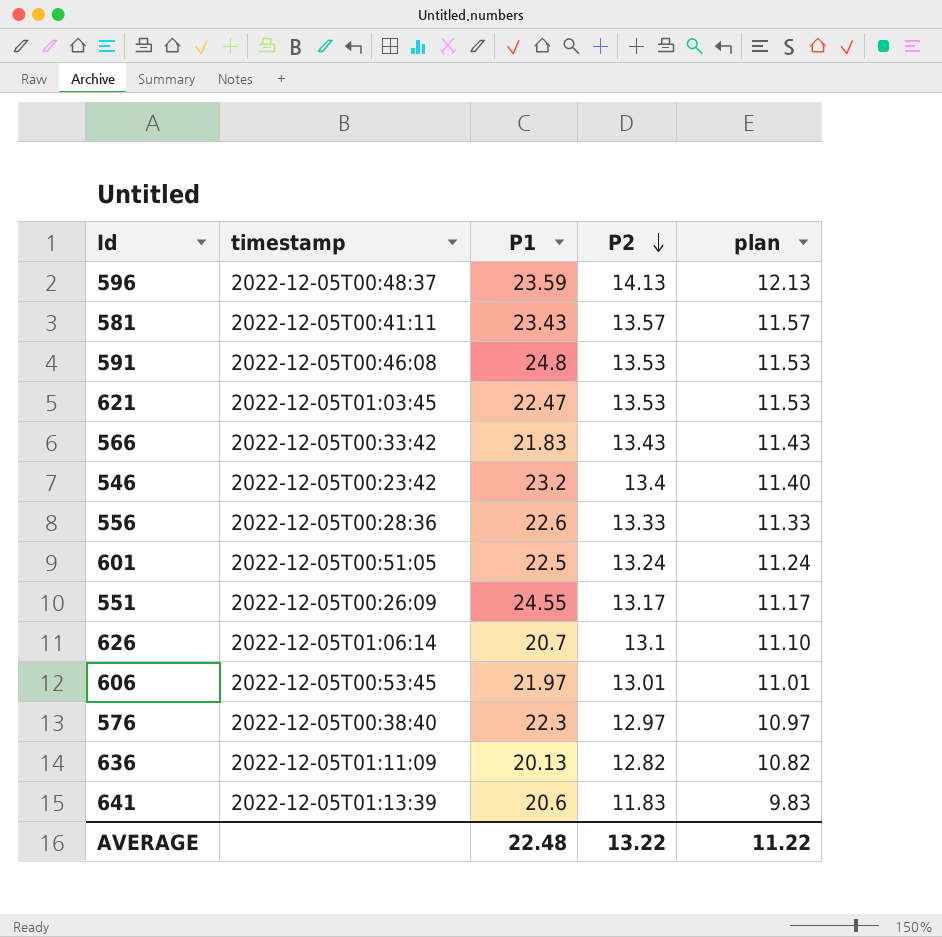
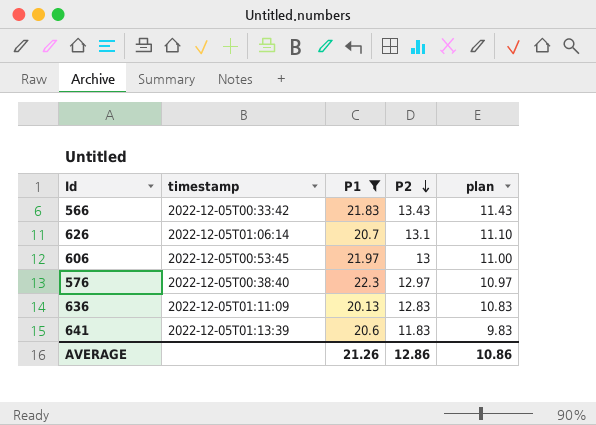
filter: none -> P1 <= 22.3
606 | P2: 13.01 -> 13
606 | plan: 11.01 -> 11.00
636 | P2: 12.82 -> 12.83
636 | plan: 10.82 -> 10.83
AVERAGE | P1: 22.48 -> 21.26
AVERAGE | P2: 13.22 -> 12.86
AVERAGE | plan: 11.22 -> 10.86

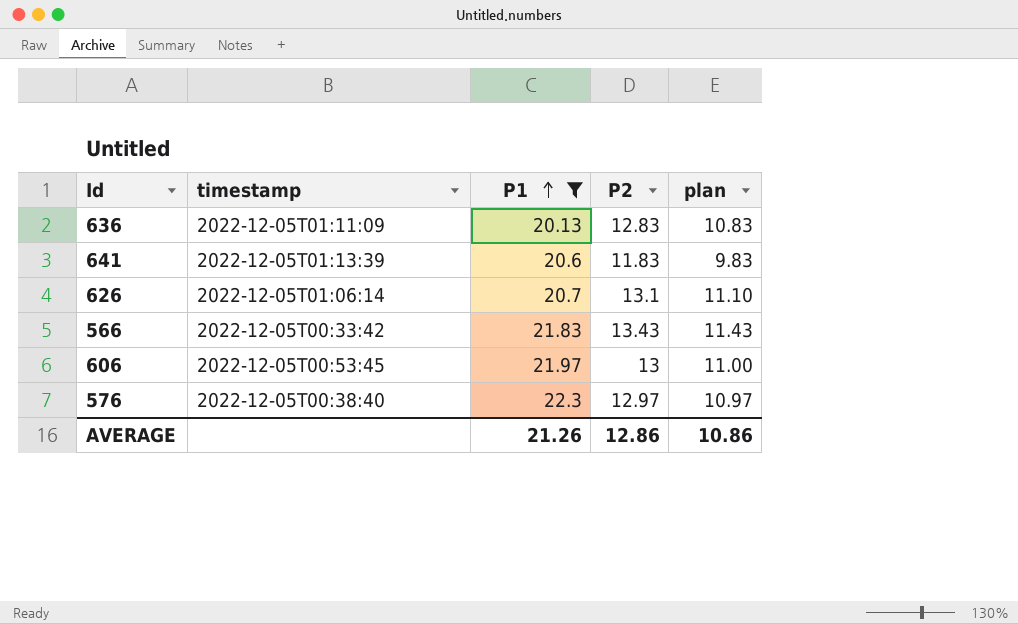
row order: P2 descending -> P1 ascending

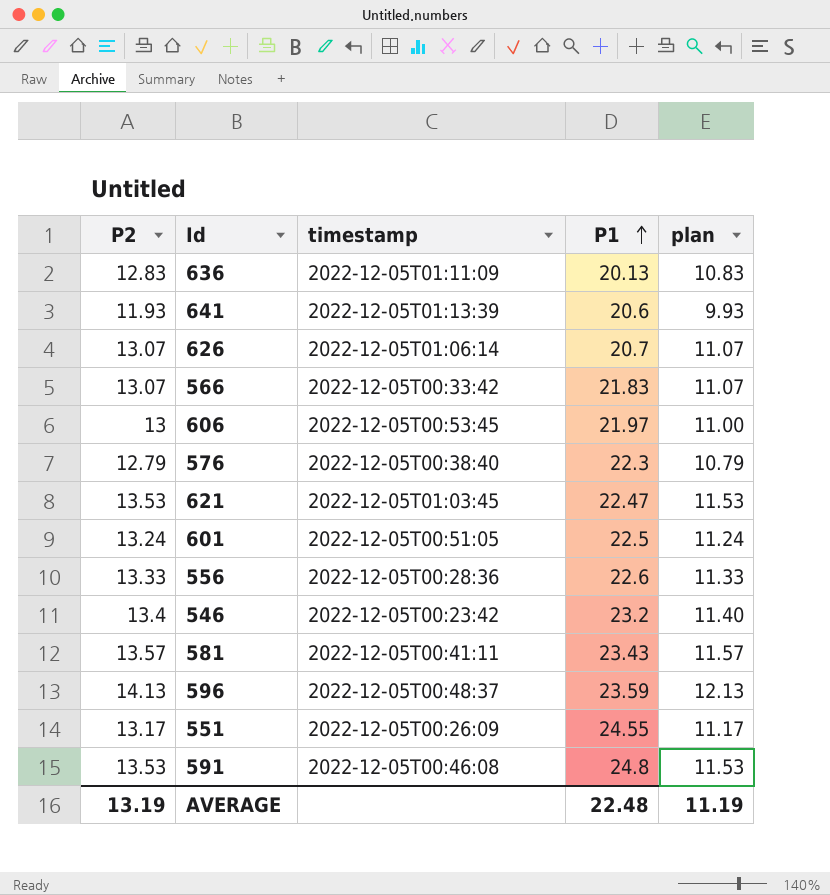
filter: P1 <= 22.3 -> none
column P2 | position: 4 -> 1
641 | P2: 11.83 -> 11.93
641 | plan: 9.83 -> 9.93
626 | P2: 13.1 -> 13.07
626 | plan: 11.10 -> 11.07
566 | P2: 13.43 -> 13.07
566 | plan: 11.43 -> 11.07
576 | P2: 12.97 -> 12.79
576 | plan: 10.97 -> 10.79
AVERAGE | P2: 12.86 -> 13.19
AVERAGE | P1: 21.26 -> 22.48
AVERAGE | plan: 10.86 -> 11.19

